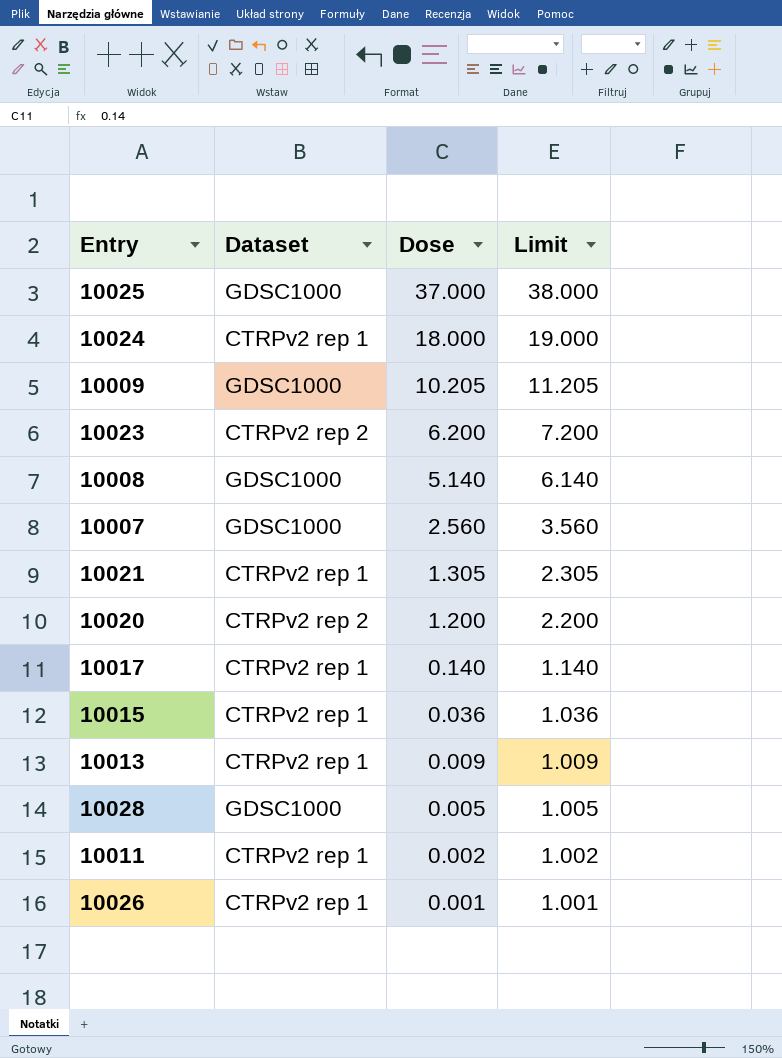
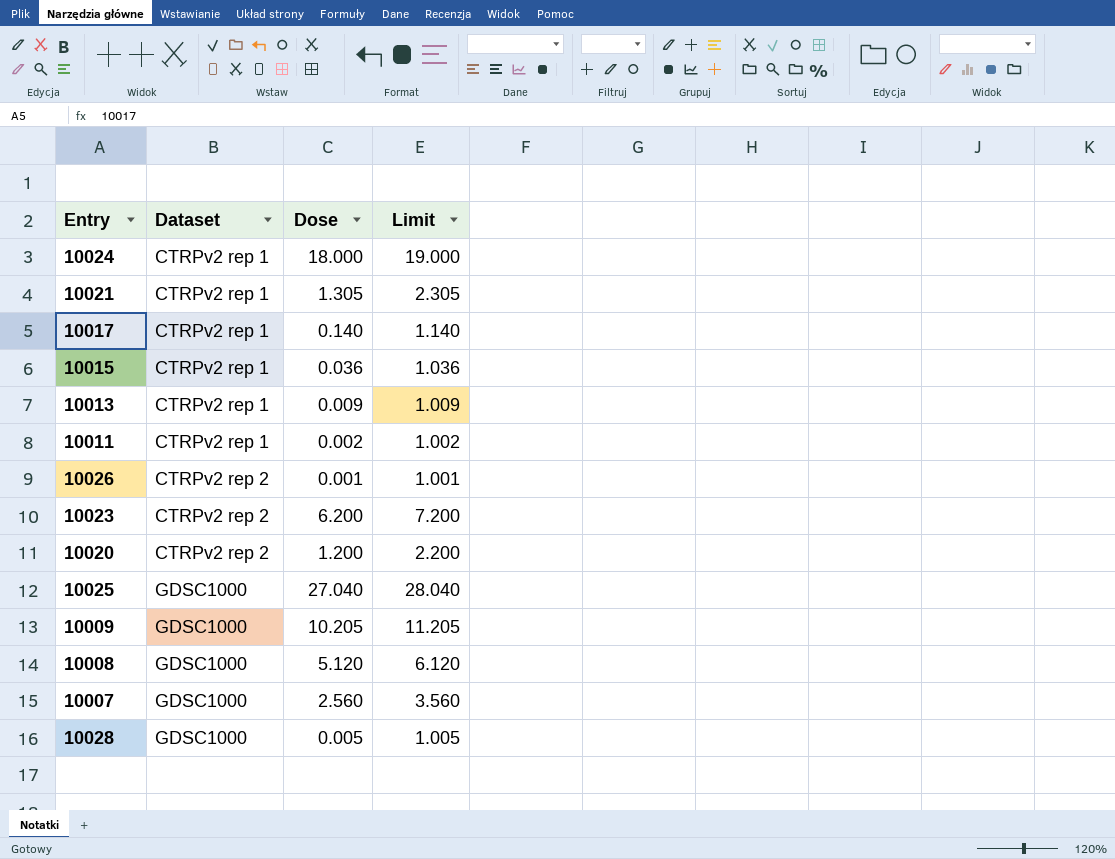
row order: Dose descending -> Dataset ascending
10026 | Dataset: CTRPv2 rep 1 -> CTRPv2 rep 2
10025 | Dose: 37.000 -> 27.040
10025 | Limit: 38.000 -> 28.040
10008 | Dose: 5.140 -> 5.120
10008 | Limit: 6.140 -> 6.120

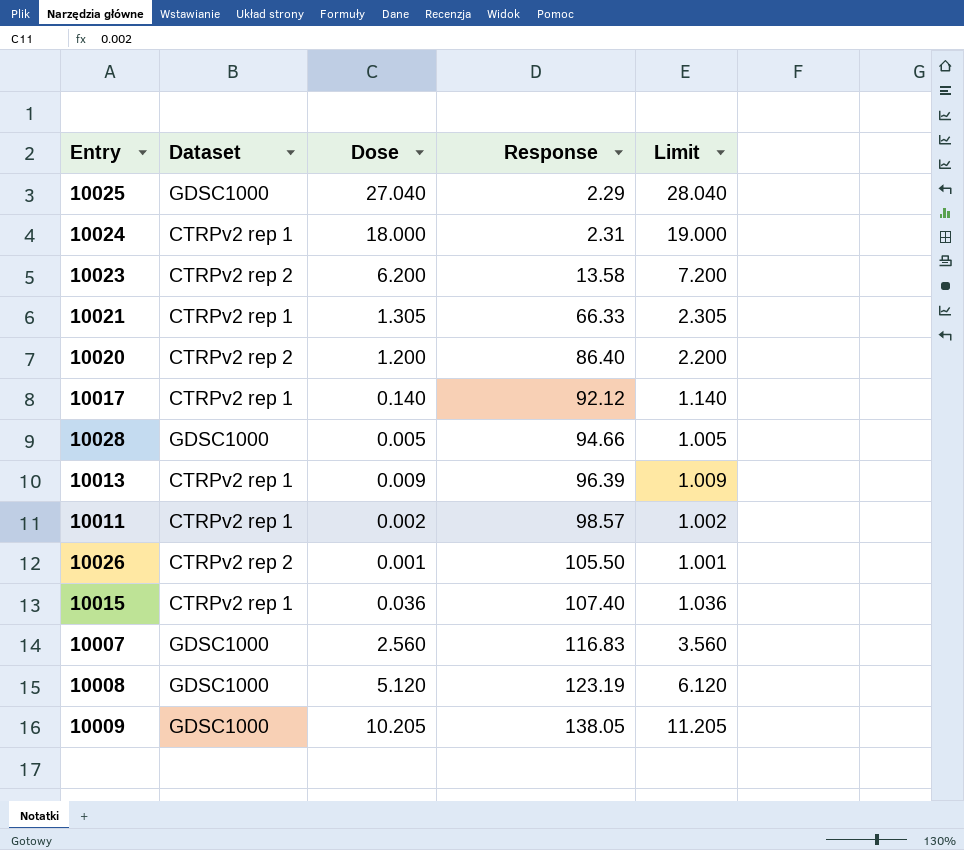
row order: Dataset ascending -> Response ascending
column Response | position: none -> 4

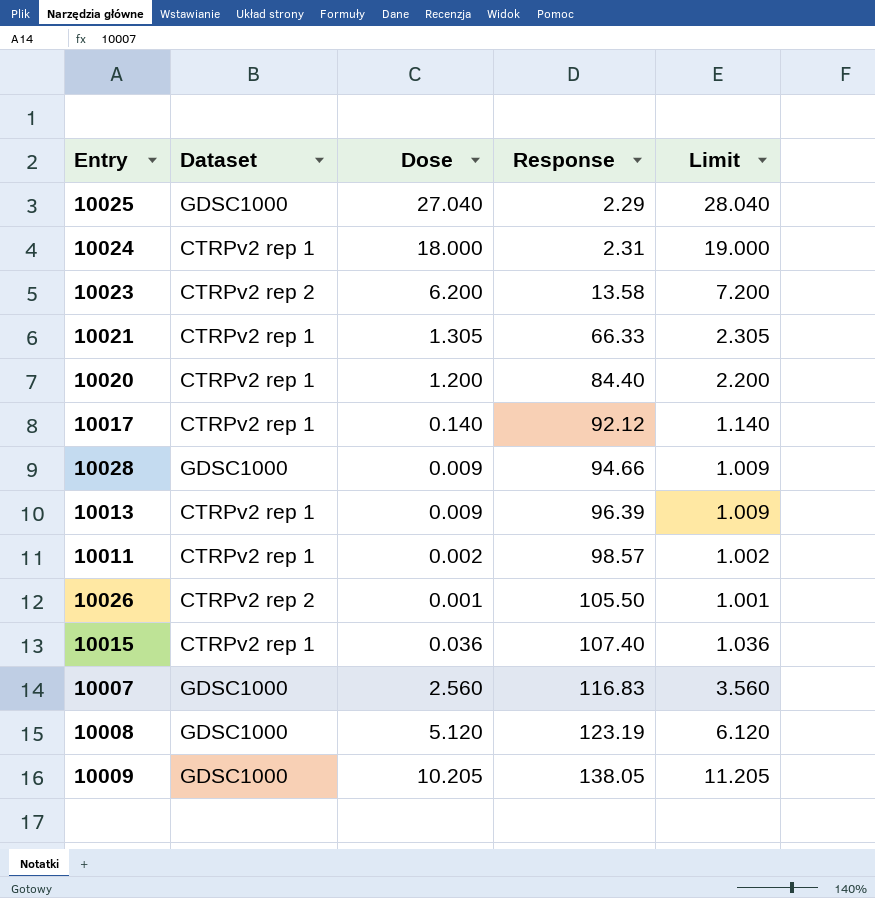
10020 | Dataset: CTRPv2 rep 2 -> CTRPv2 rep 1
10020 | Response: 86.40 -> 84.40
10028 | Dose: 0.005 -> 0.009
10028 | Limit: 1.005 -> 1.009

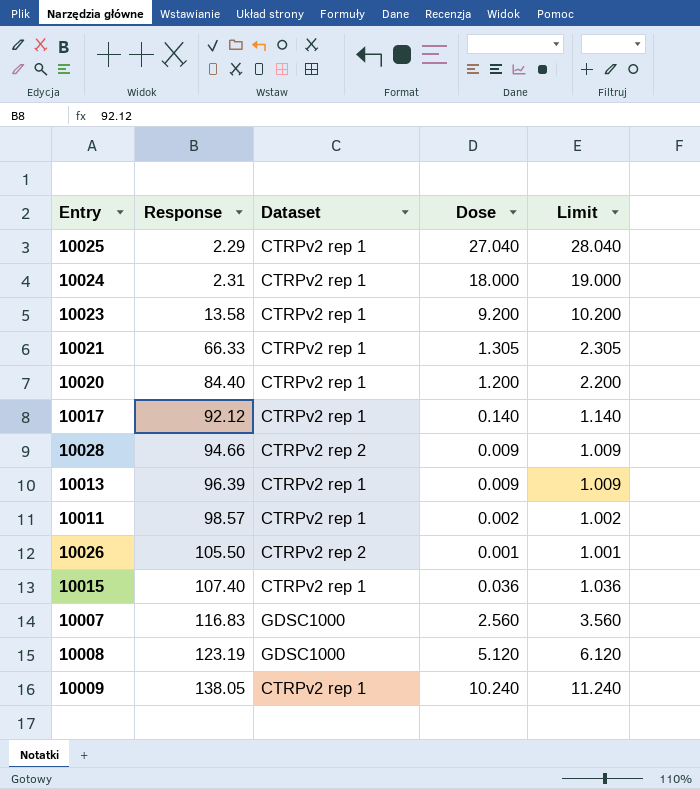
column Response | position: 4 -> 2
10025 | Dataset: GDSC1000 -> CTRPv2 rep 1
10023 | Dataset: CTRPv2 rep 2 -> CTRPv2 rep 1
10023 | Dose: 6.200 -> 9.200
10023 | Limit: 7.200 -> 10.200
10028 | Dataset: GDSC1000 -> CTRPv2 rep 2
10009 | Dataset: GDSC1000 -> CTRPv2 rep 1
10009 | Dose: 10.205 -> 10.240
10009 | Limit: 11.205 -> 11.240

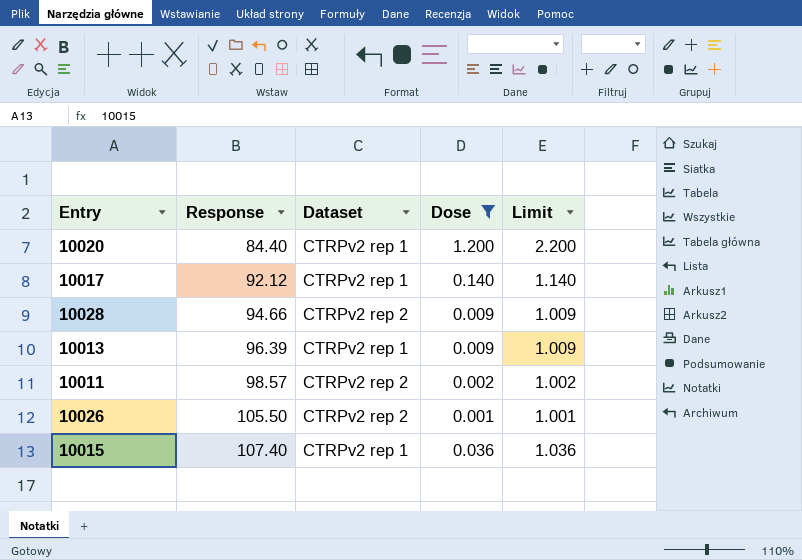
filter: none -> Dose <= 1.200
10011 | Dataset: CTRPv2 rep 1 -> CTRPv2 rep 2

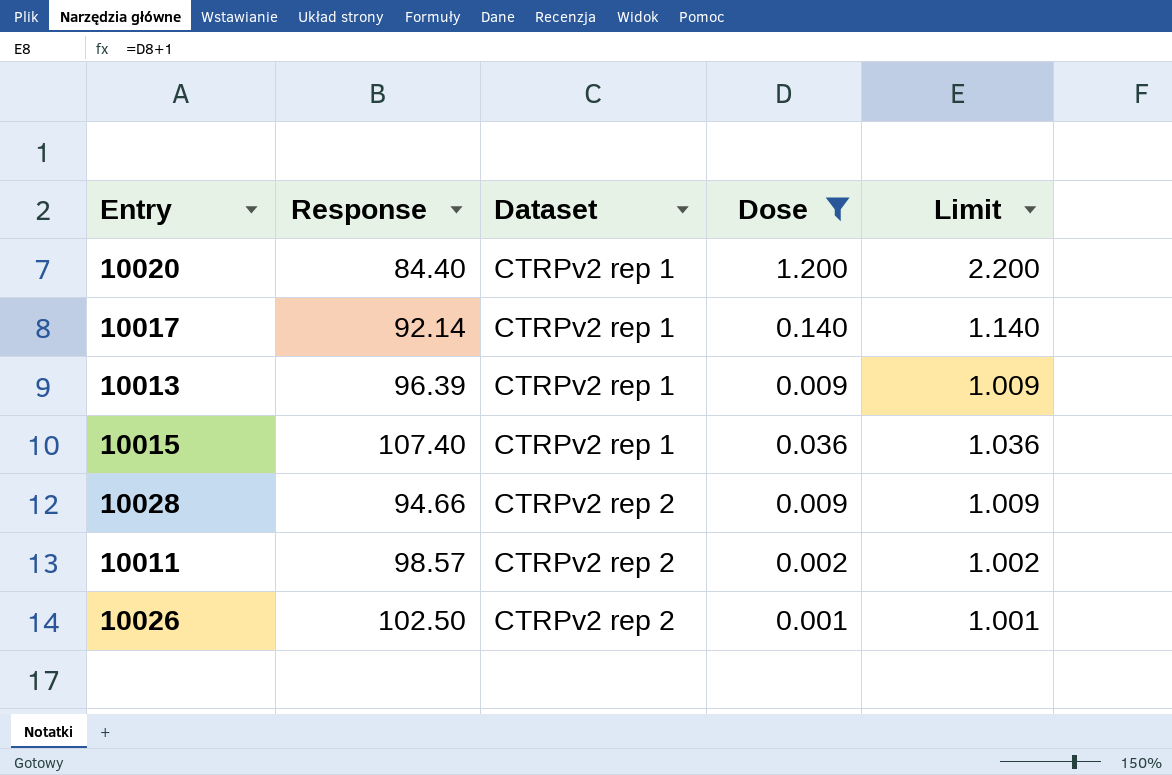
row order: Response ascending -> Dataset ascending
10017 | Response: 92.12 -> 92.14
10026 | Response: 105.50 -> 102.50

